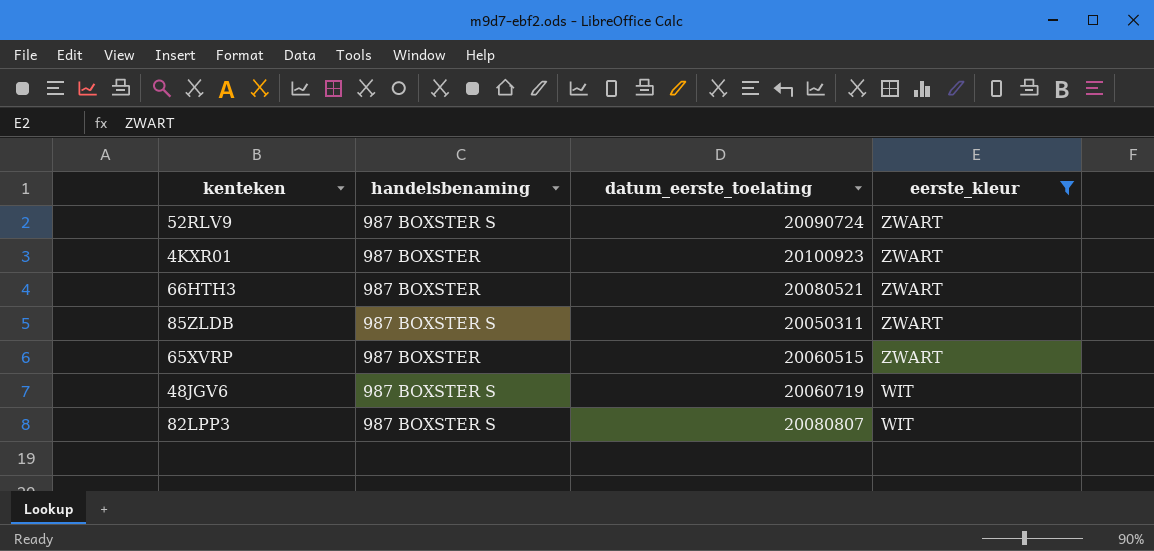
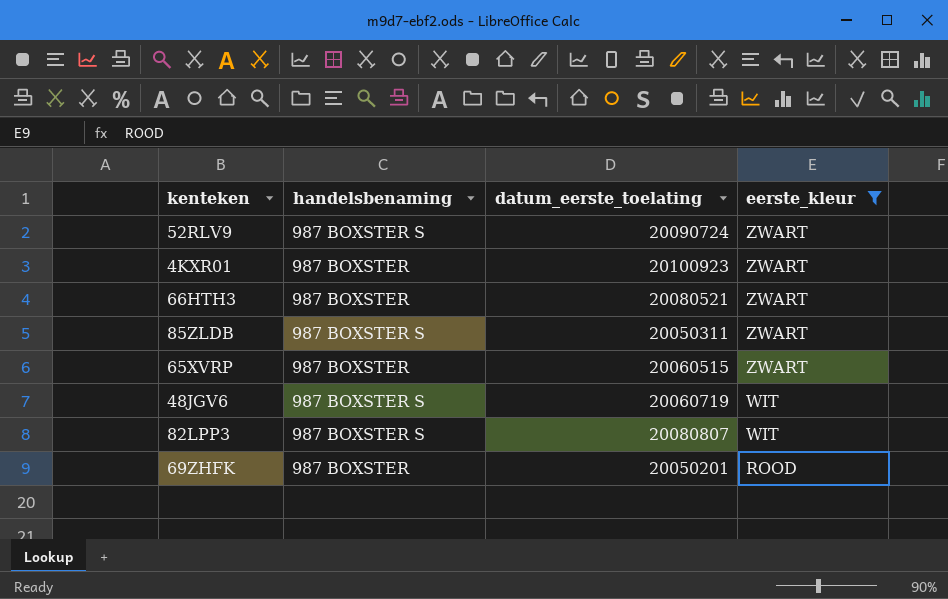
row 69ZHFK: none -> 987 BOXSTER | 20050201 | ROOD

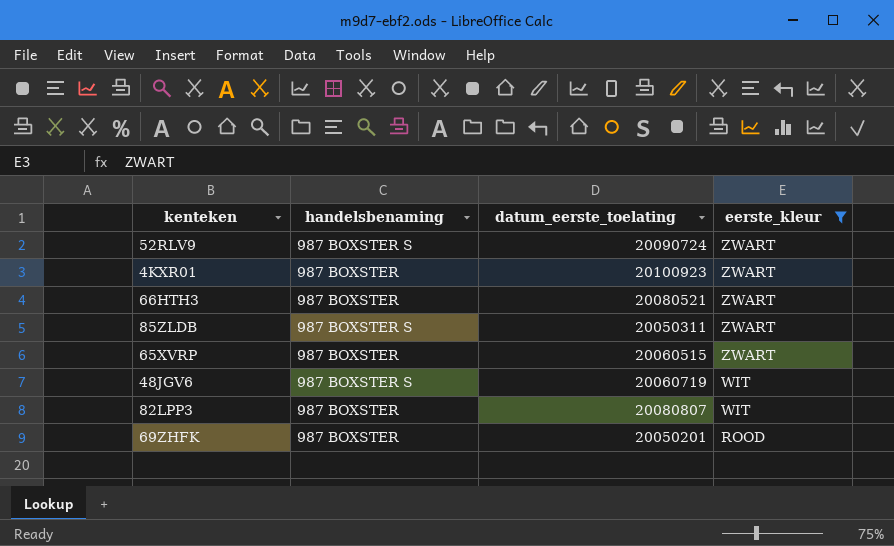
82LPP3 | handelsbenaming: 987 BOXSTER S -> 987 BOXSTER

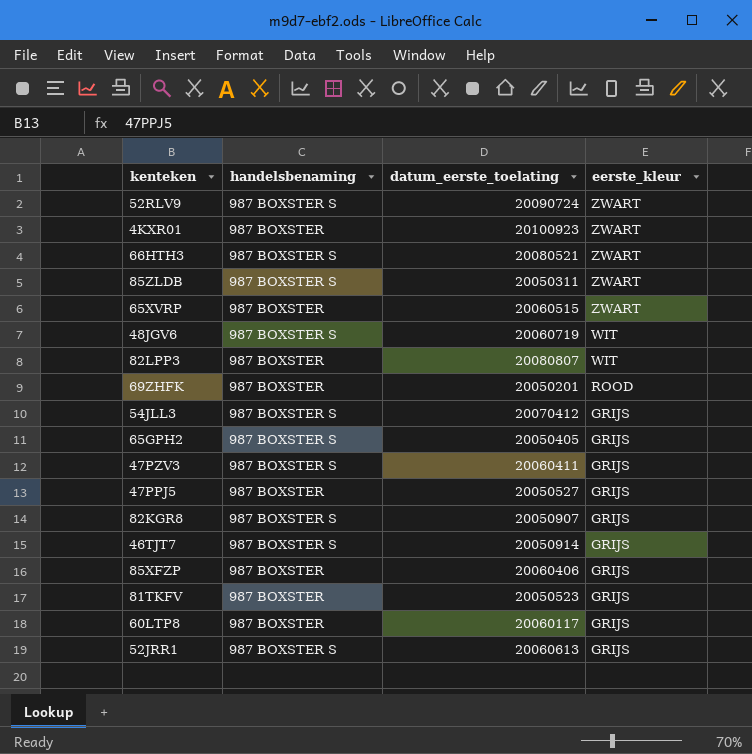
filter: eerste_kleur != GRIJS -> none
66HTH3 | handelsbenaming: 987 BOXSTER -> 987 BOXSTER S

